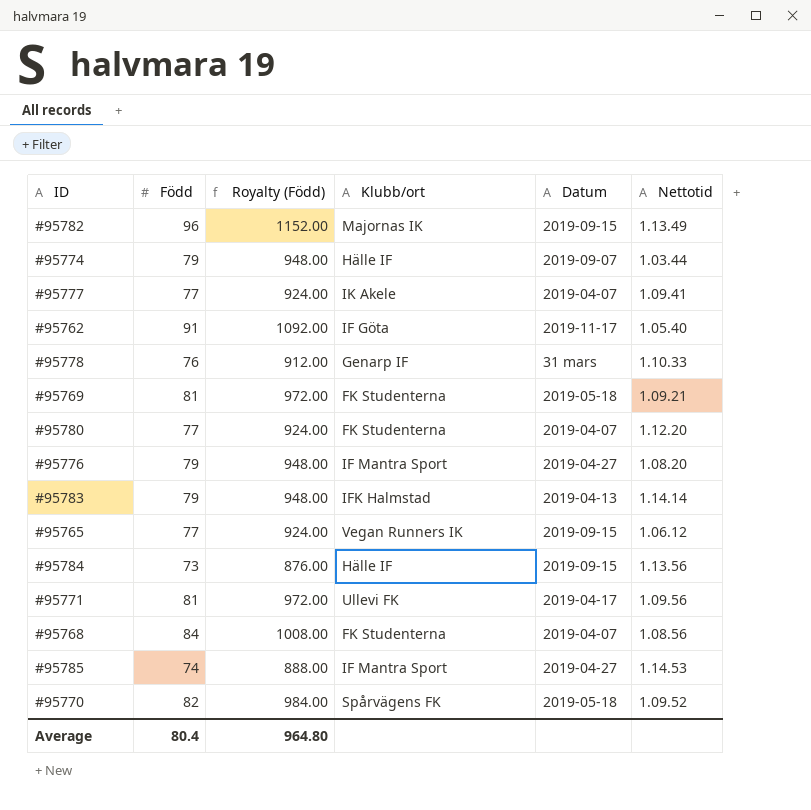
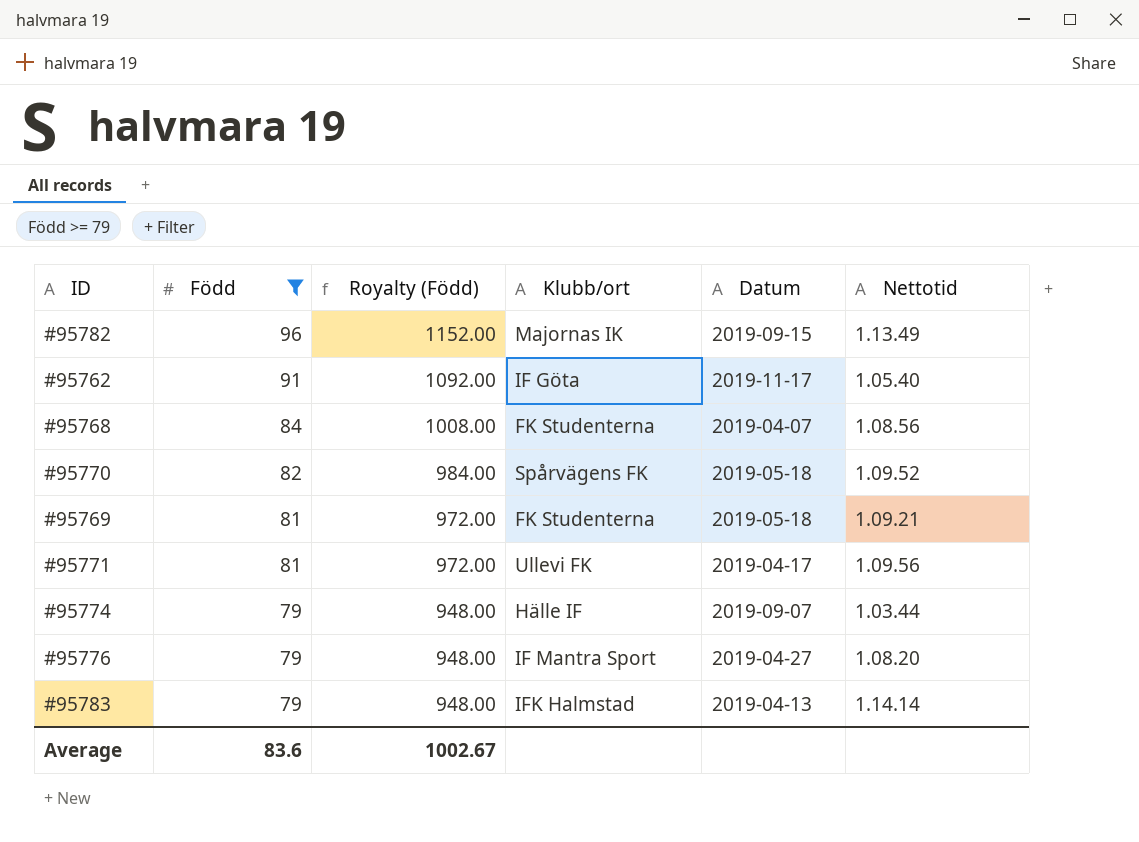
filter: none -> Född >= 79
row order: Nettotid descending -> Född descending
Average | Född: 80.4 -> 83.6
Average | Royalty (Född): 964.80 -> 1002.67

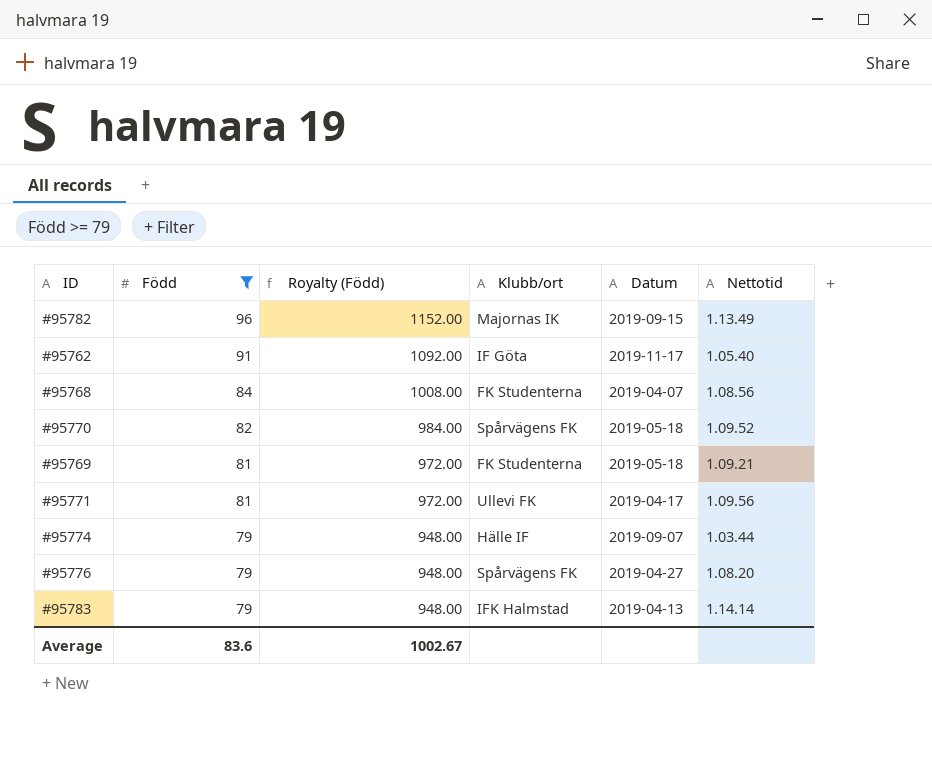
#95776 | Klubb/ort: IF Mantra Sport -> Spårvägens FK

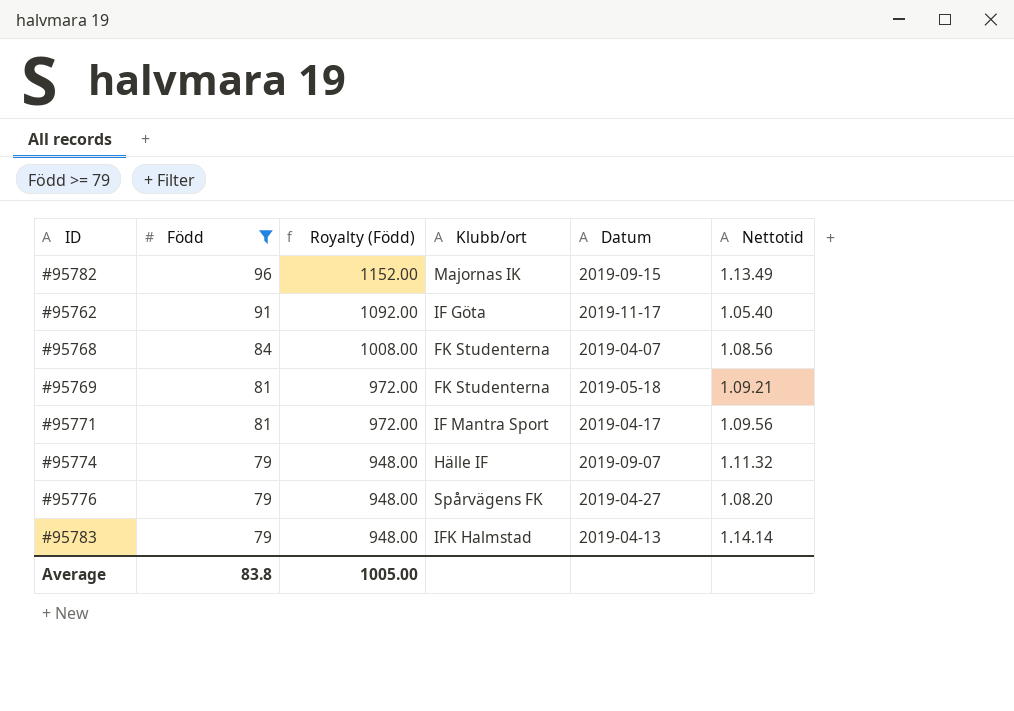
row #95770: 82 | 984.00 | Spårvägens FK | 2019-05-18 | 1.09.52 -> none
#95771 | Klubb/ort: Ullevi FK -> IF Mantra Sport
#95774 | Nettotid: 1.03.44 -> 1.11.32
Average | Född: 83.6 -> 83.8
Average | Royalty (Född): 1002.67 -> 1005.00

